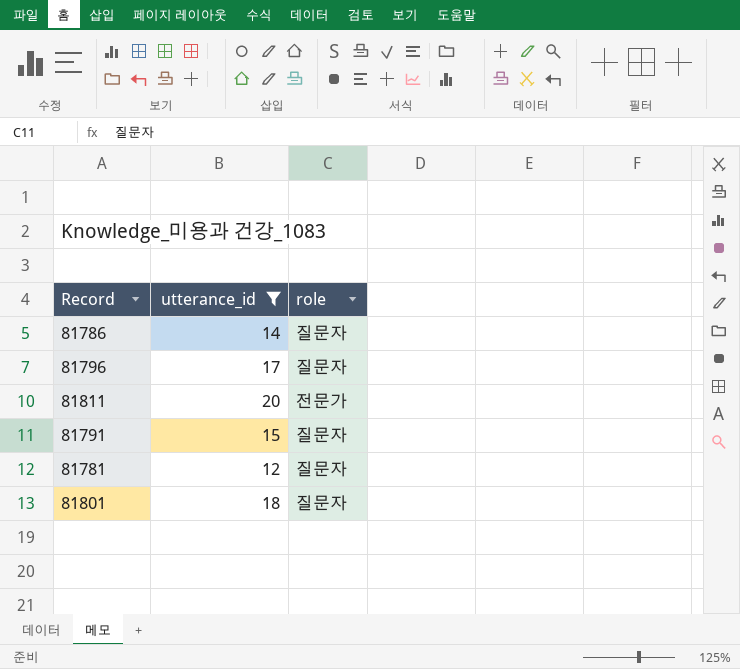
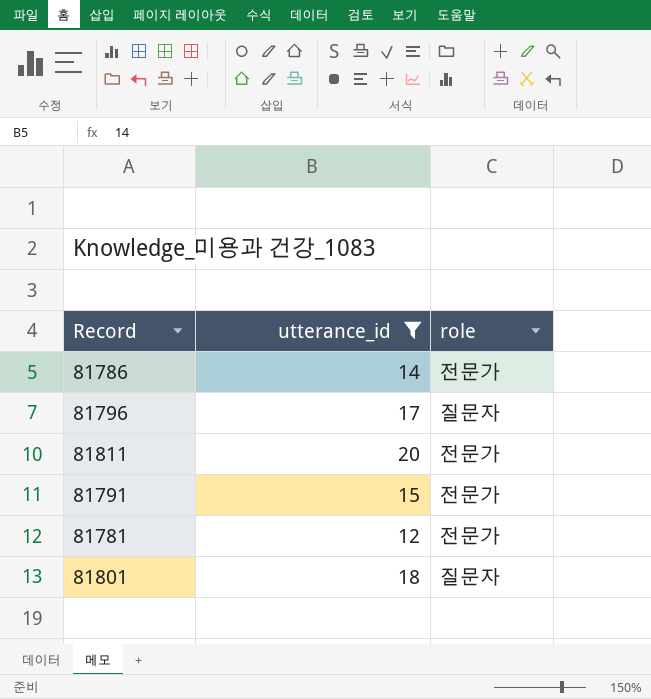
81786 | role: 질문자 -> 전문가
81791 | role: 질문자 -> 전문가
81781 | role: 질문자 -> 전문가

